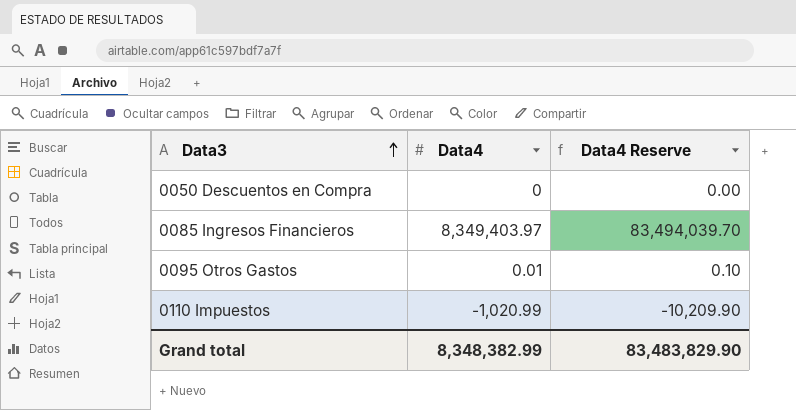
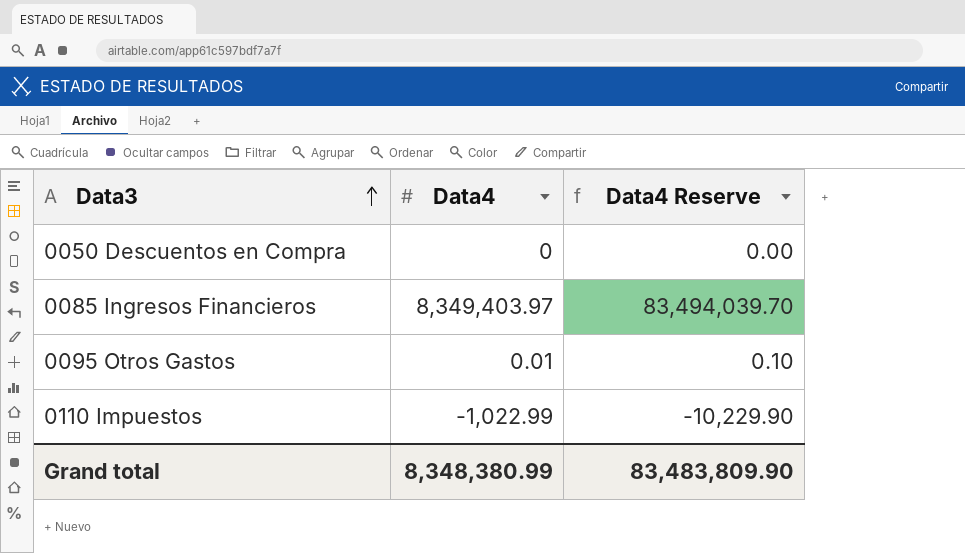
0110 Impuestos | Data4: -1,020.99 -> -1,022.99
0110 Impuestos | Data4 Reserve: -10,209.90 -> -10,229.90
Grand total | Data4: 8,348,382.99 -> 8,348,380.99
Grand total | Data4 Reserve: 83,483,829.90 -> 83,483,809.90

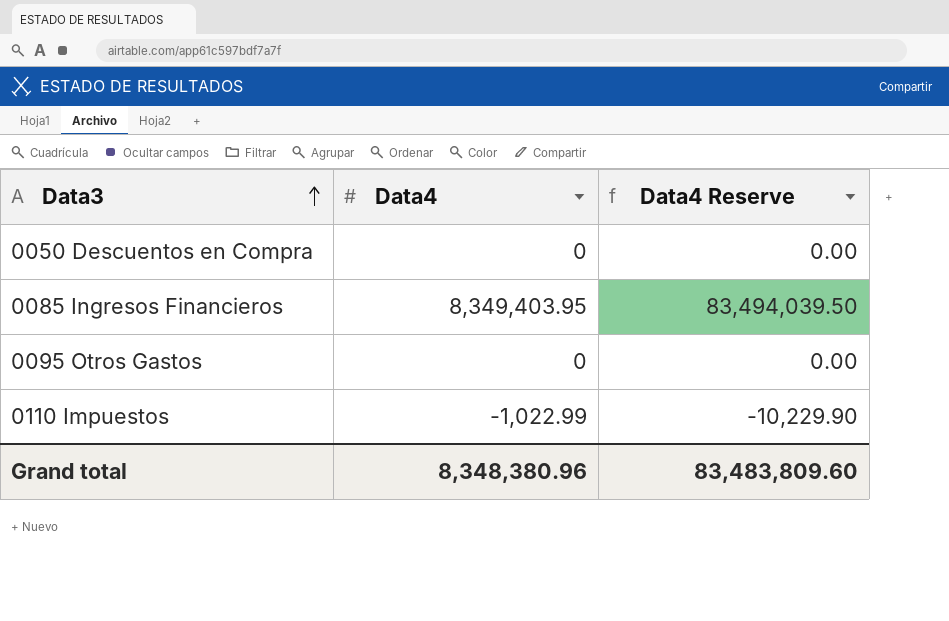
0085 Ingresos Financieros | Data4: 8,349,403.97 -> 8,349,403.95
0085 Ingresos Financieros | Data4 Reserve: 83,494,039.70 -> 83,494,039.50
0095 Otros Gastos | Data4: 0.01 -> 0
0095 Otros Gastos | Data4 Reserve: 0.10 -> 0.00
Grand total | Data4: 8,348,380.99 -> 8,348,380.96
Grand total | Data4 Reserve: 83,483,809.90 -> 83,483,809.60

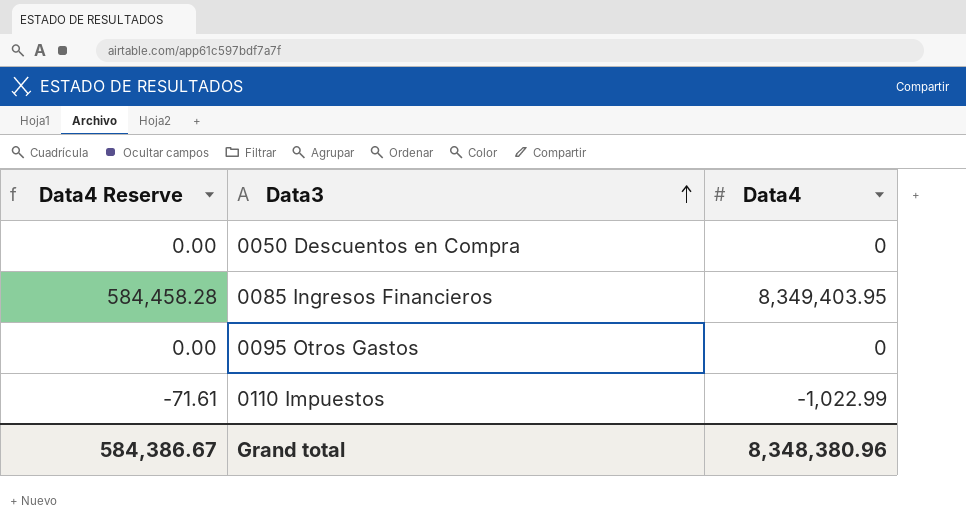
column Data4 Reserve | formula: [Data4] * 10 -> [Data4] * 0.07
column Data4 Reserve | position: 3 -> 1
Grand total | Data4 Reserve: 83,483,809.60 -> 584,386.67

